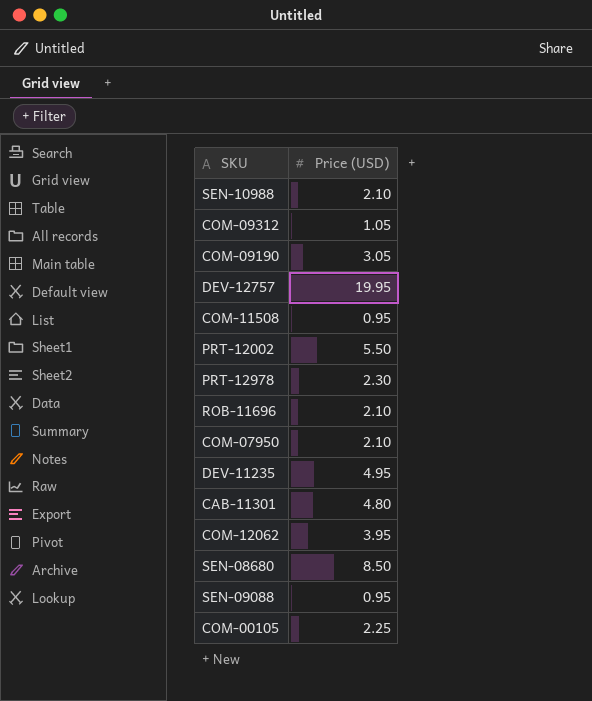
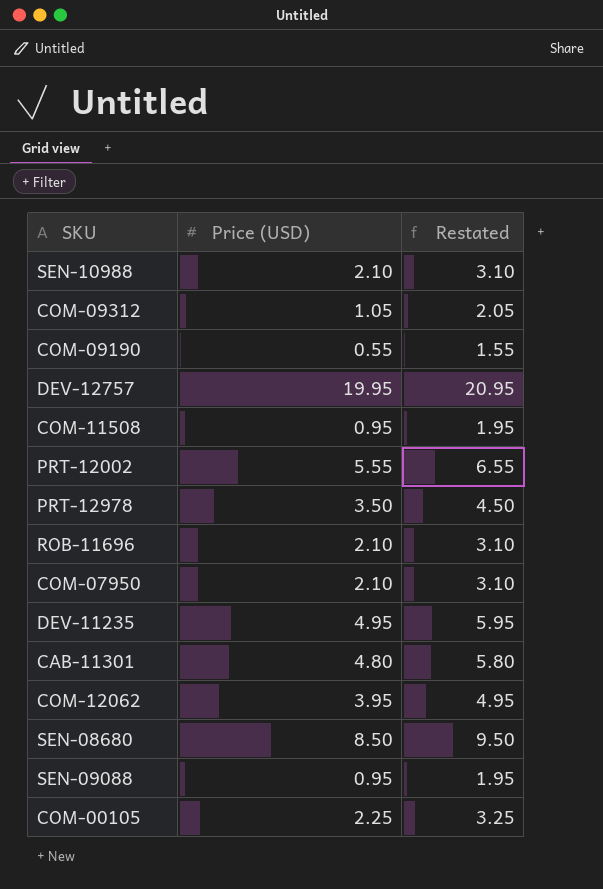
column Restated | formula: none -> [Price (USD)] + 1
COM-09190 | Price (USD): 3.05 -> 0.55
PRT-12002 | Price (USD): 5.50 -> 5.55
PRT-12978 | Price (USD): 2.30 -> 3.50

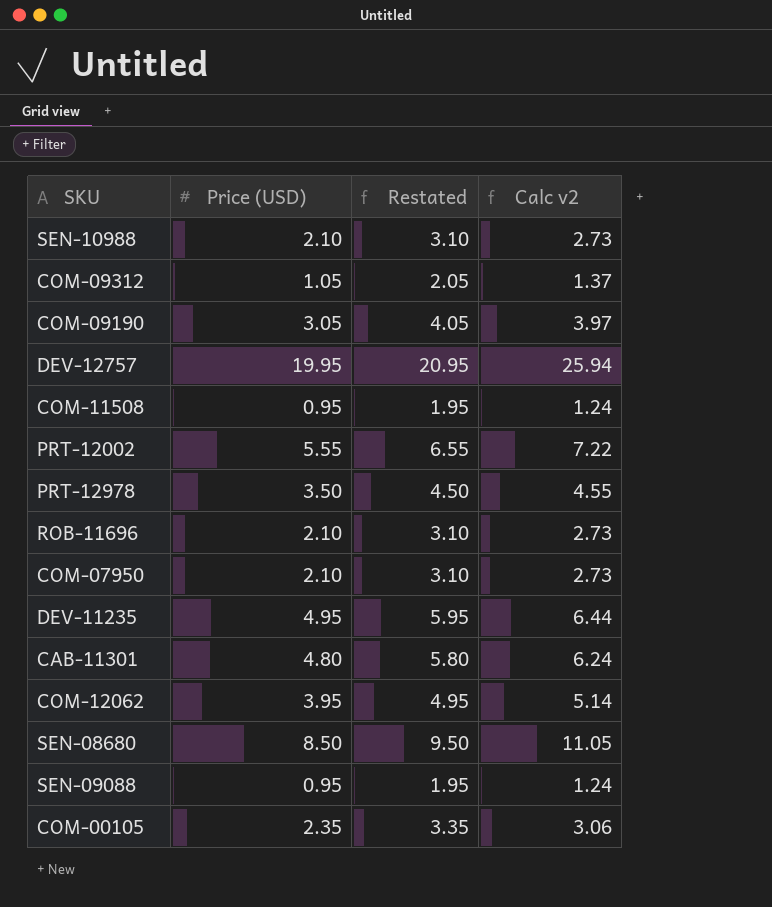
column Calc v2 | formula: none -> [Price (USD)] * 1.3
COM-09190 | Price (USD): 0.55 -> 3.05
COM-09190 | Restated: 1.55 -> 4.05
COM-00105 | Price (USD): 2.25 -> 2.35
COM-00105 | Restated: 3.25 -> 3.35

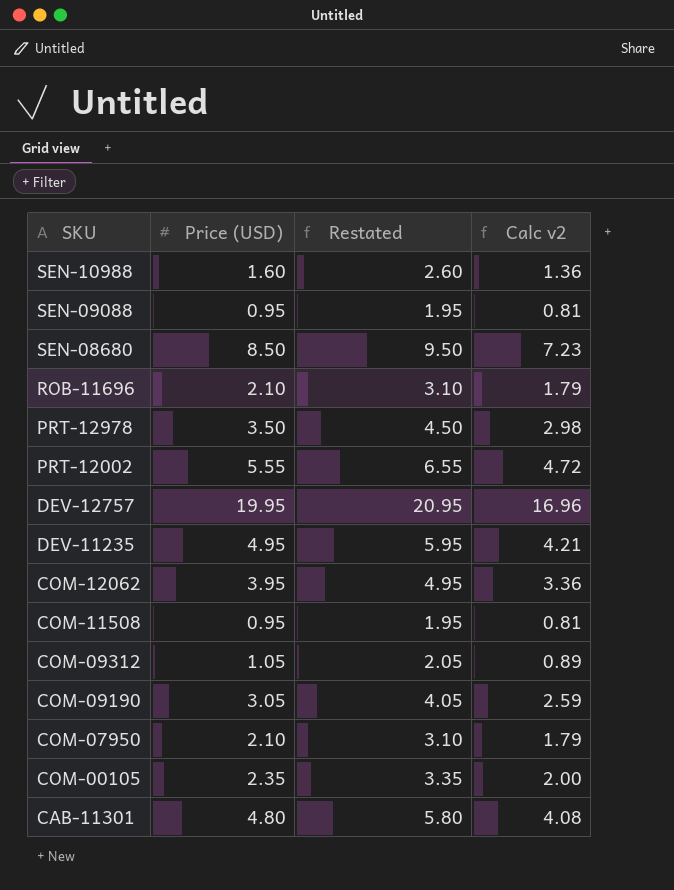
row order: none -> SKU descending
column Calc v2 | formula: [Price (USD)] * 1.3 -> [Price (USD)] * 0.85
SEN-10988 | Price (USD): 2.10 -> 1.60
SEN-10988 | Restated: 3.10 -> 2.60

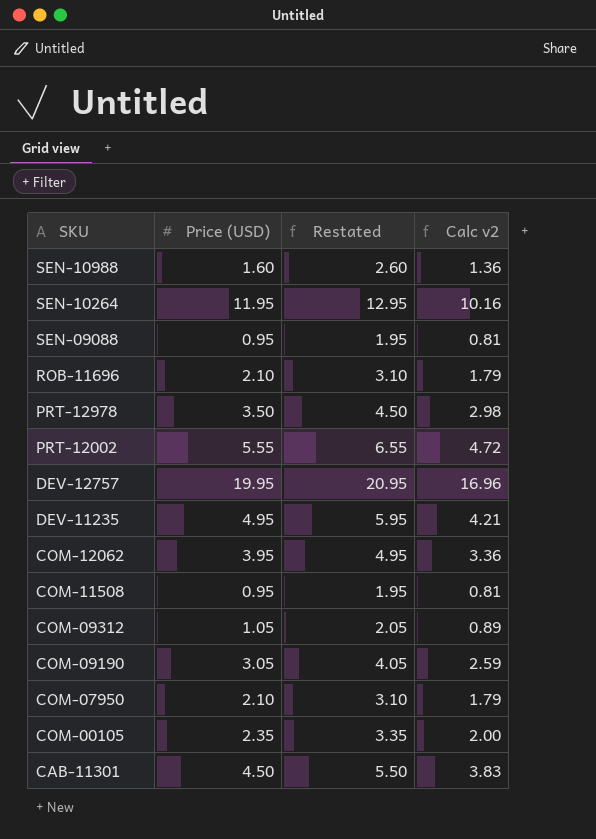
row SEN-08680: 8.50 | 9.50 | 7.23 -> none
row SEN-10264: none -> 11.95 | 12.95 | 10.16
CAB-11301 | Price (USD): 4.80 -> 4.50
CAB-11301 | Restated: 5.80 -> 5.50
CAB-11301 | Calc v2: 4.08 -> 3.83

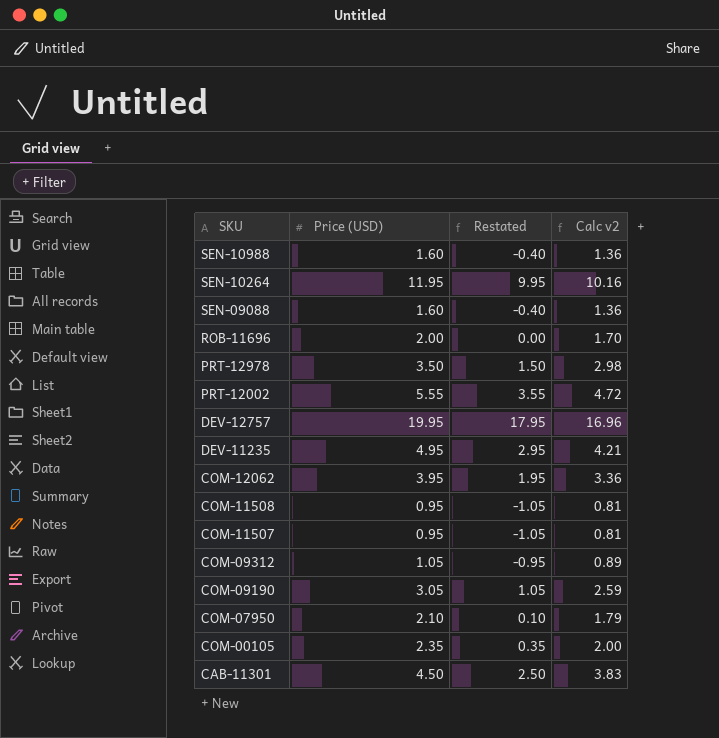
column Restated | formula: [Price (USD)] + 1 -> [Price (USD)] - 2
SEN-09088 | Price (USD): 0.95 -> 1.60
SEN-09088 | Calc v2: 0.81 -> 1.36
ROB-11696 | Price (USD): 2.10 -> 2.00
ROB-11696 | Calc v2: 1.79 -> 1.70
row COM-11507: none -> 0.95 | -1.05 | 0.81

